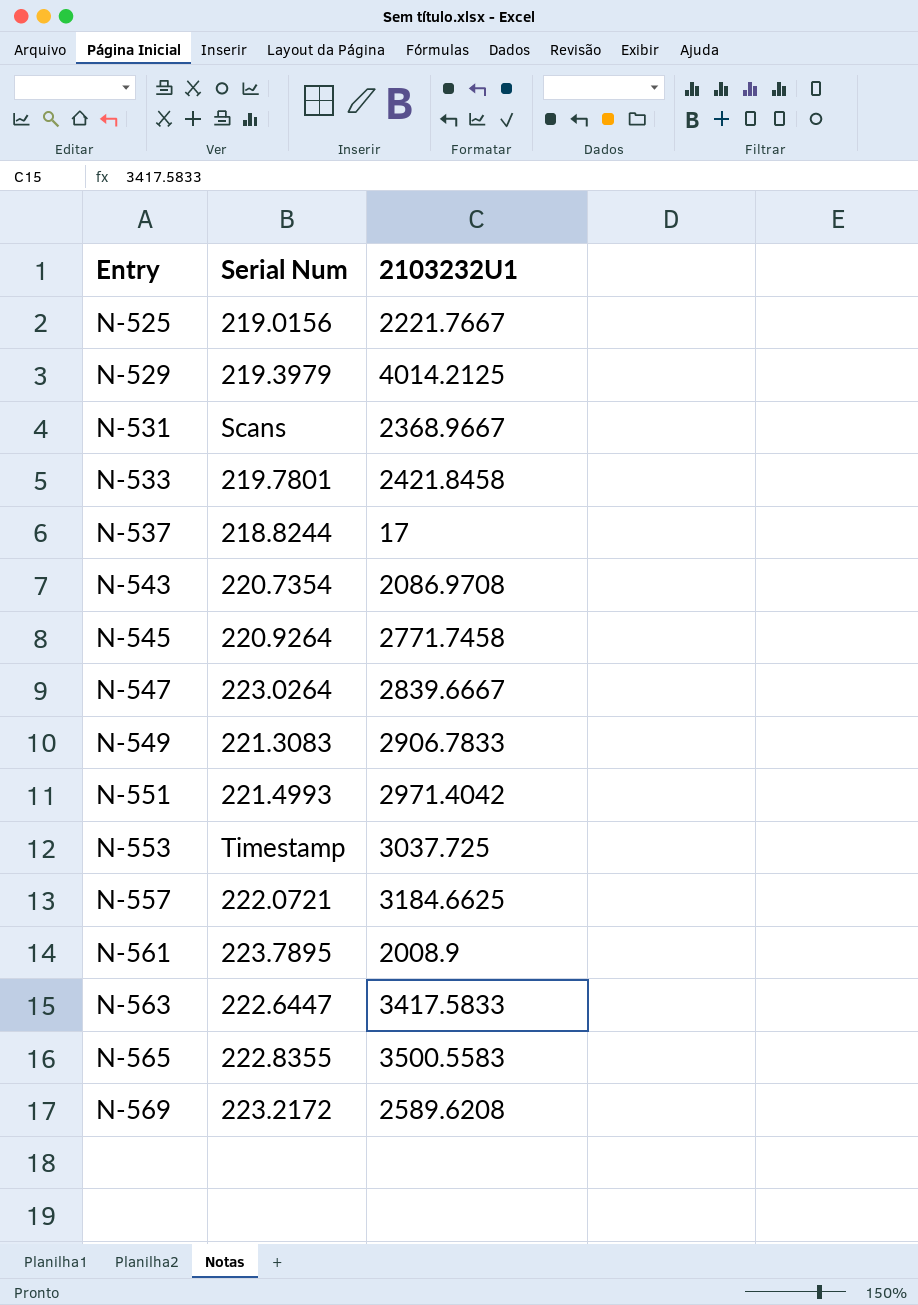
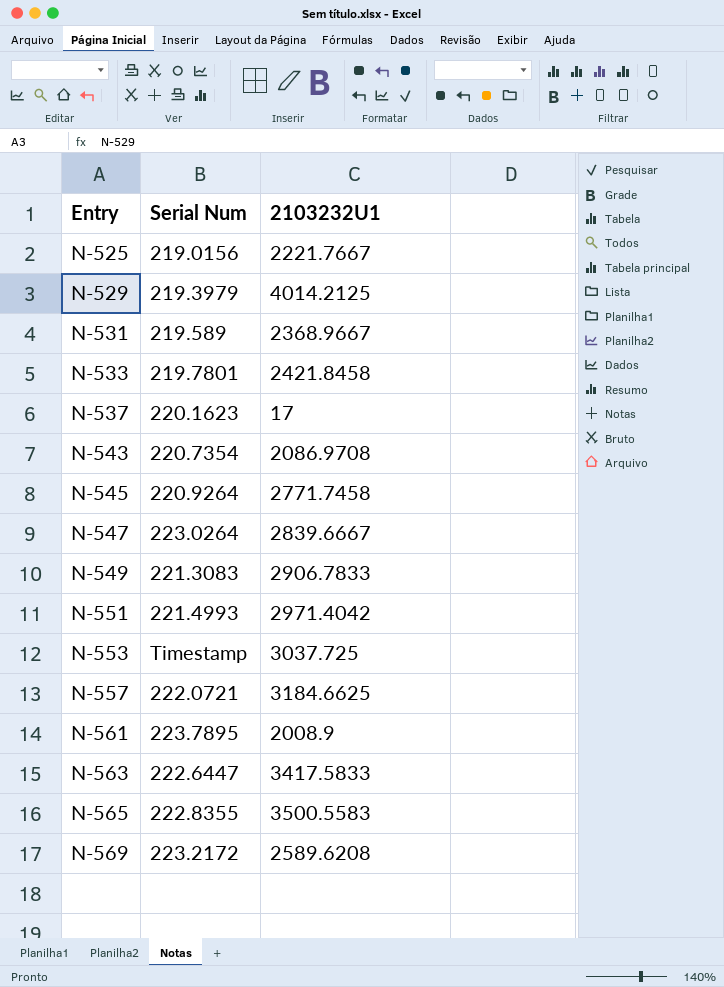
N-531 | Serial Num: Scans -> 219.589
N-537 | Serial Num: 218.8244 -> 220.1623

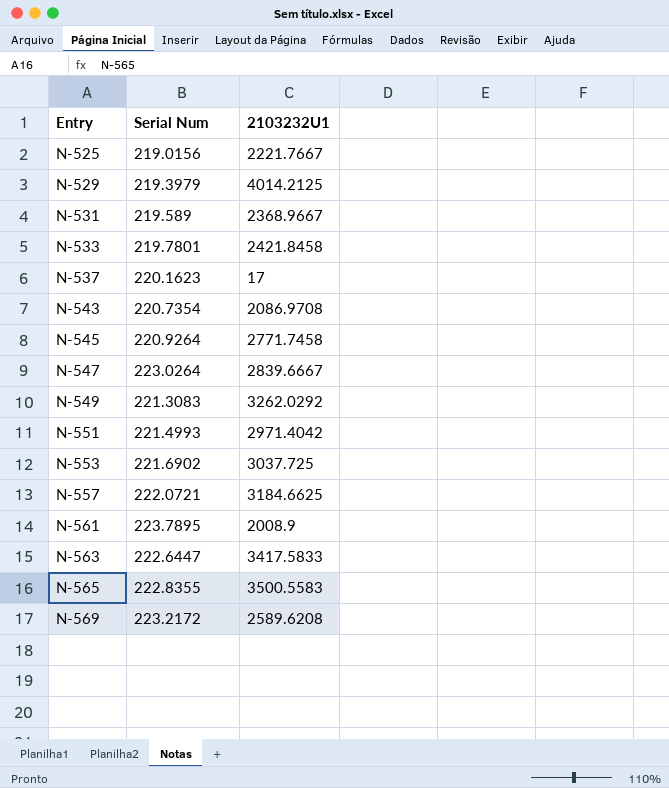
N-549 | 2103232U1: 2906.7833 -> 3262.0292
N-553 | Serial Num: Timestamp -> 221.6902

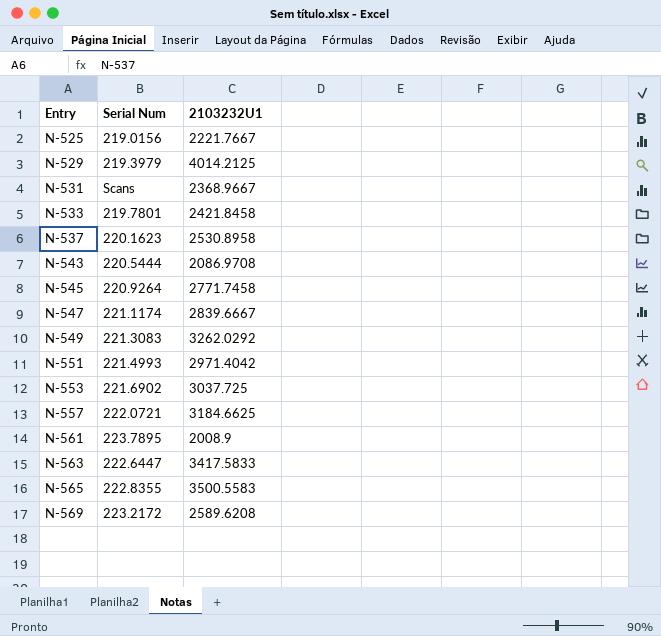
N-531 | Serial Num: 219.589 -> Scans
N-537 | 2103232U1: 17 -> 2530.8958
N-543 | Serial Num: 220.7354 -> 220.5444
N-547 | Serial Num: 223.0264 -> 221.1174

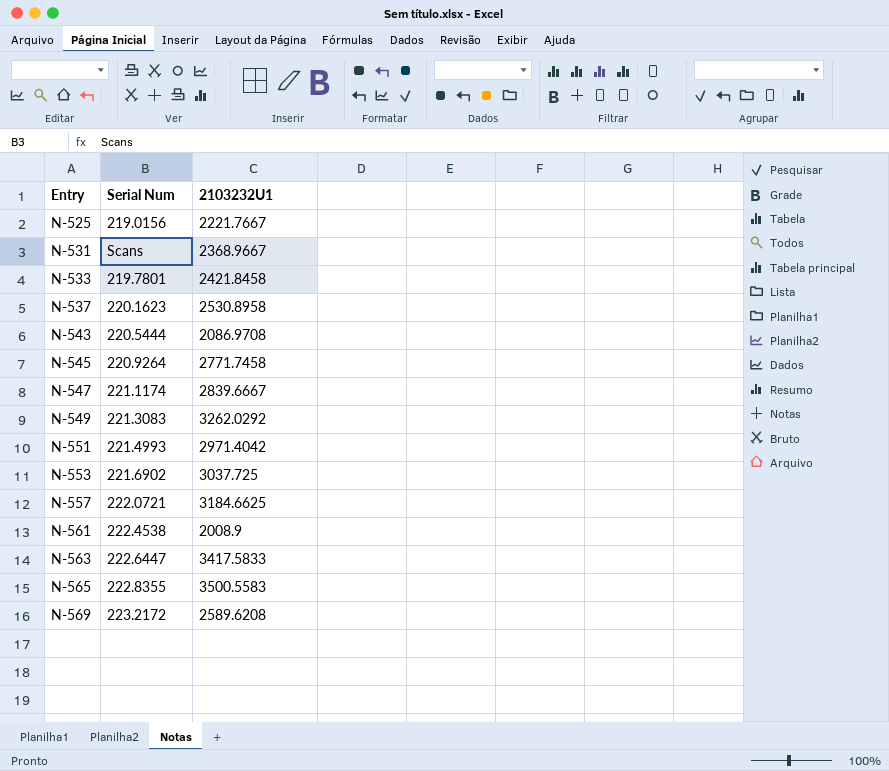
row N-529: 219.3979 | 4014.2125 -> none
N-561 | Serial Num: 223.7895 -> 222.4538

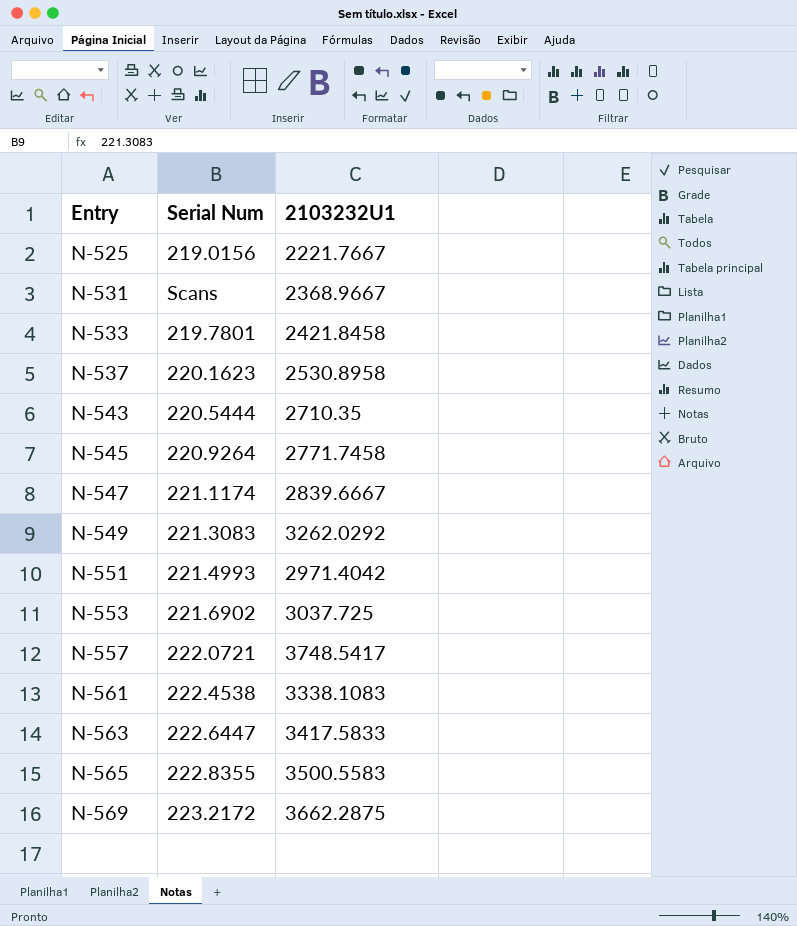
N-543 | 2103232U1: 2086.9708 -> 2710.35
N-557 | 2103232U1: 3184.6625 -> 3748.5417
N-561 | 2103232U1: 2008.9 -> 3338.1083
N-569 | 2103232U1: 2589.6208 -> 3662.2875

